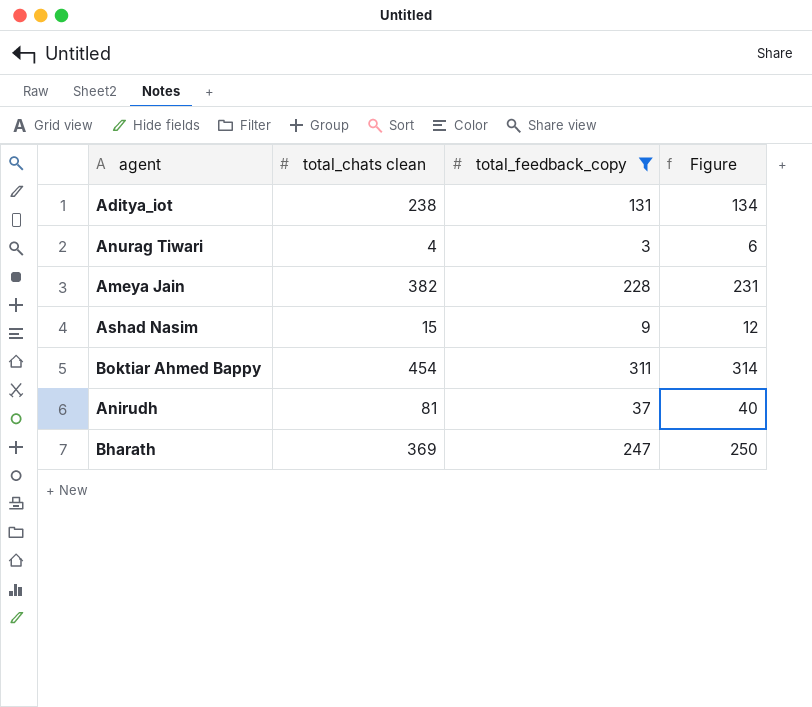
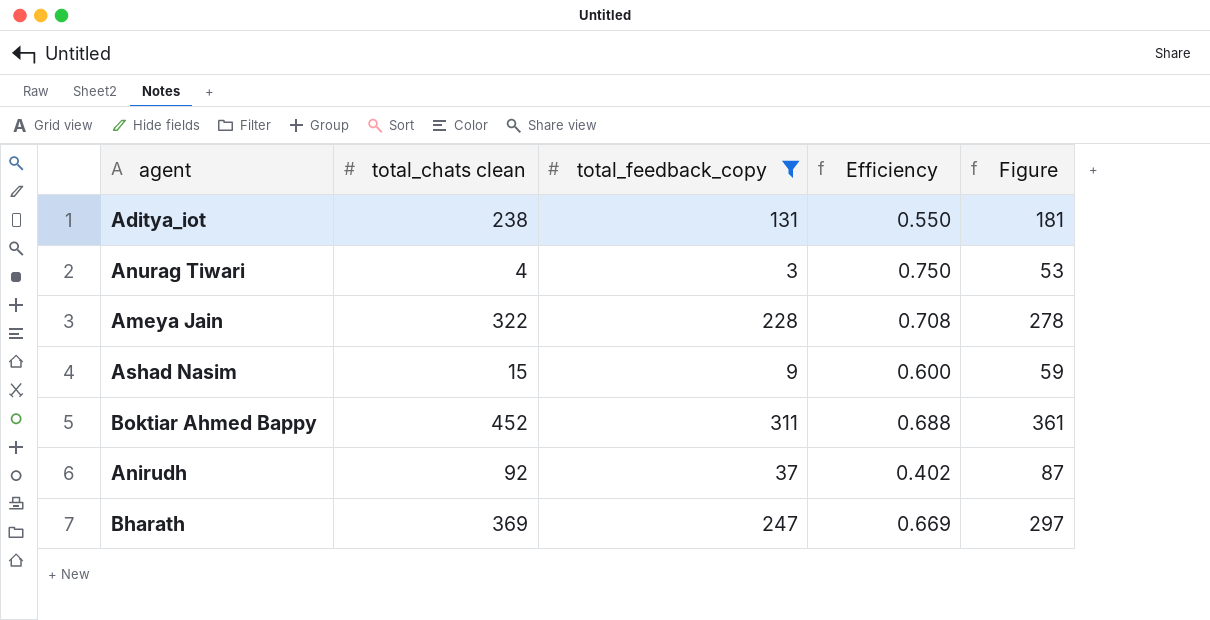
column Efficiency | formula: none -> [total_feedback_copy] / [total_chats clean]
column Figure | formula: [total_feedback_copy] + 3 -> [total_feedback_copy] + 50
Ameya Jain | total_chats clean: 382 -> 322
Boktiar Ahmed Bappy | total_chats clean: 454 -> 452
Anirudh | total_chats clean: 81 -> 92

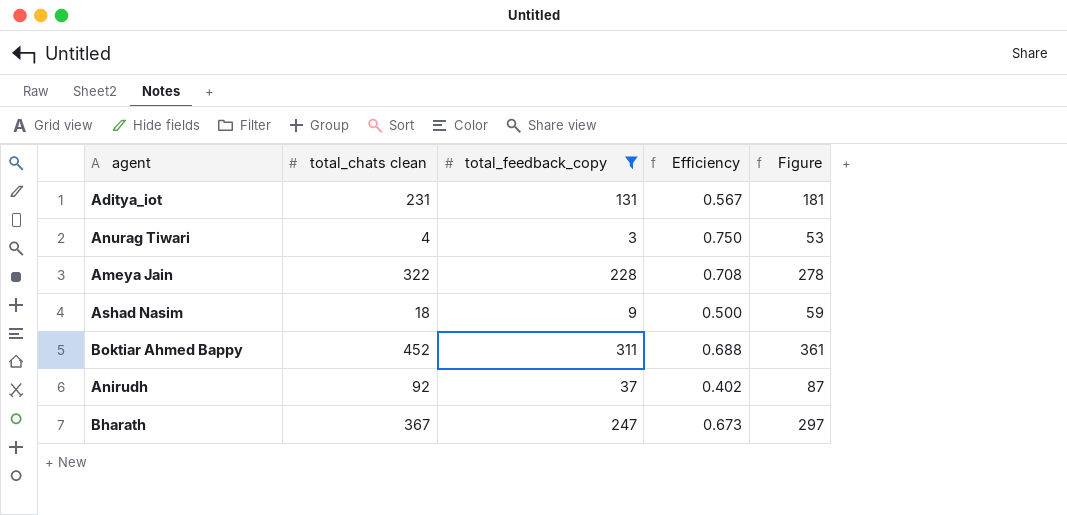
Aditya_iot | total_chats clean: 238 -> 231
Aditya_iot | Efficiency: 0.550 -> 0.567
Ashad Nasim | total_chats clean: 15 -> 18
Ashad Nasim | Efficiency: 0.600 -> 0.500
Bharath | total_chats clean: 369 -> 367
Bharath | Efficiency: 0.669 -> 0.673

